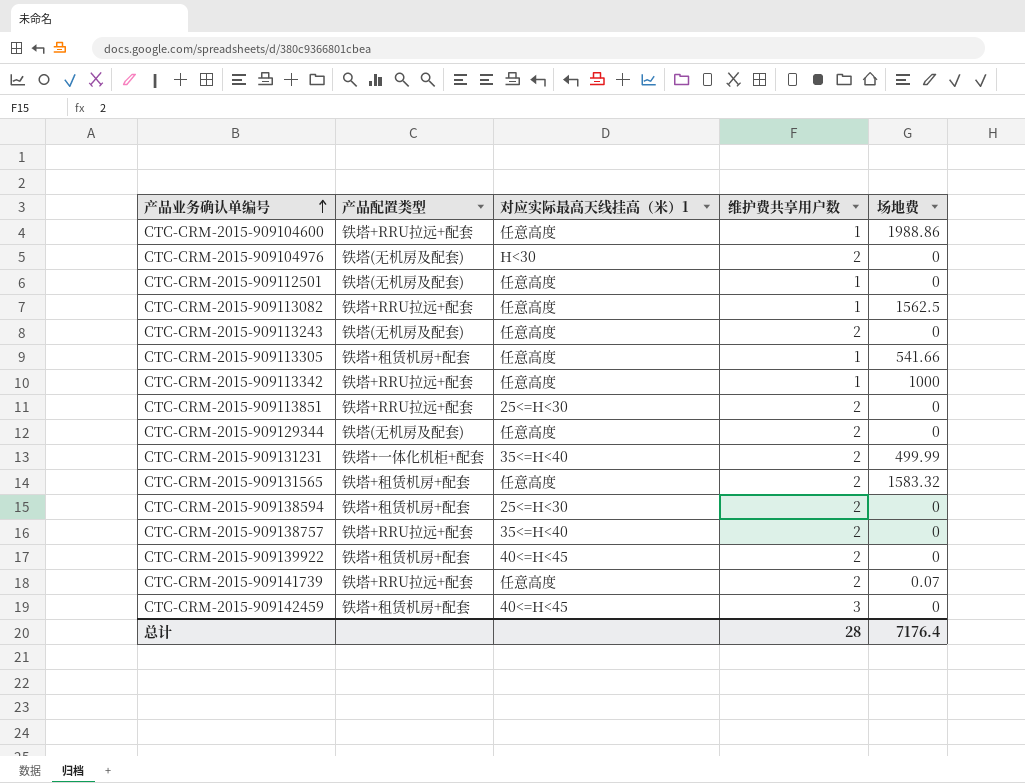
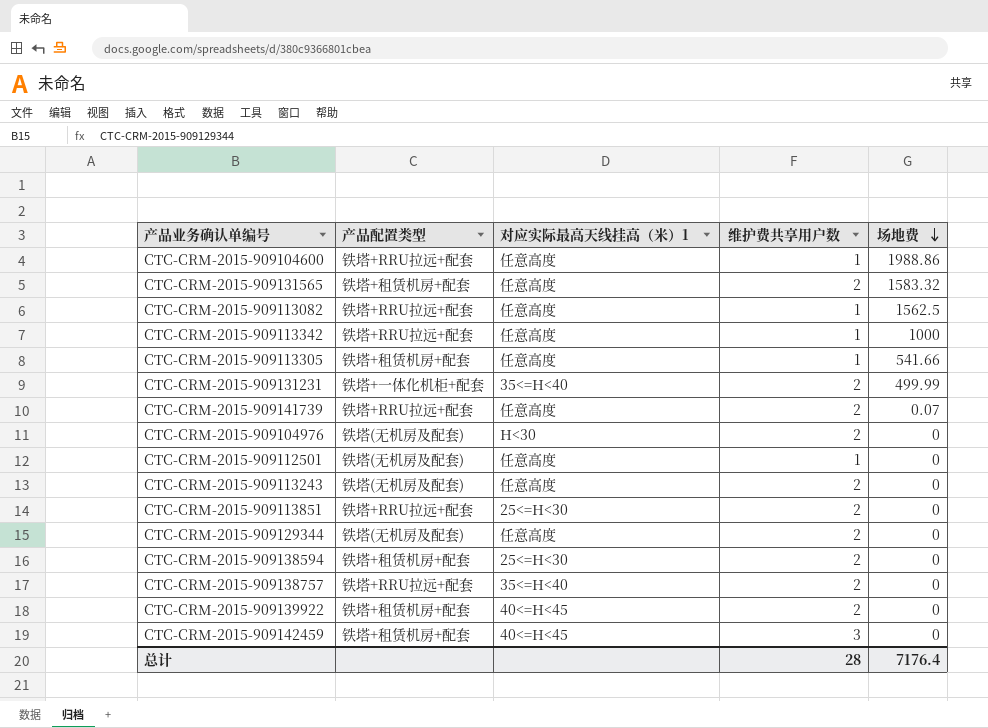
row order: 产品业务确认单编号 ascending -> 场地费 descending

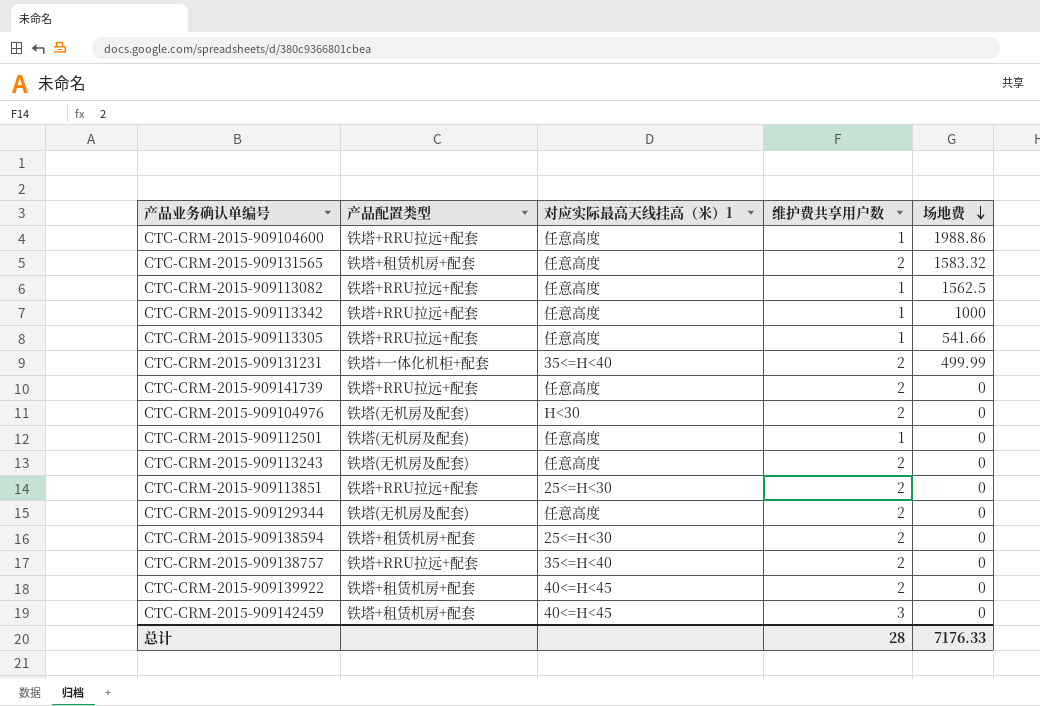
CTC-CRM-2015-909113305 | 产品配置类型: 铁塔+租赁机房+配套 -> 铁塔+RRU拉远+配套
CTC-CRM-2015-909141739 | 场地费: 0.07 -> 0
总计 | 场地费: 7176.4 -> 7176.33

